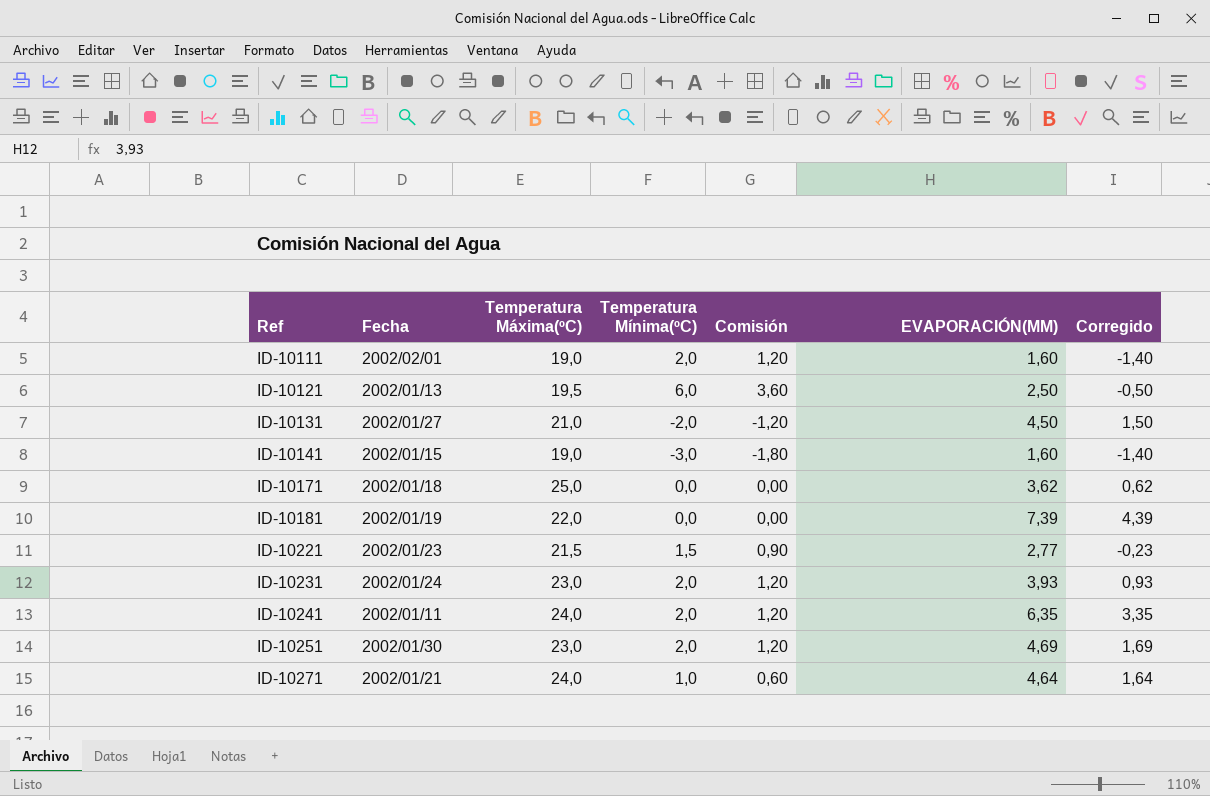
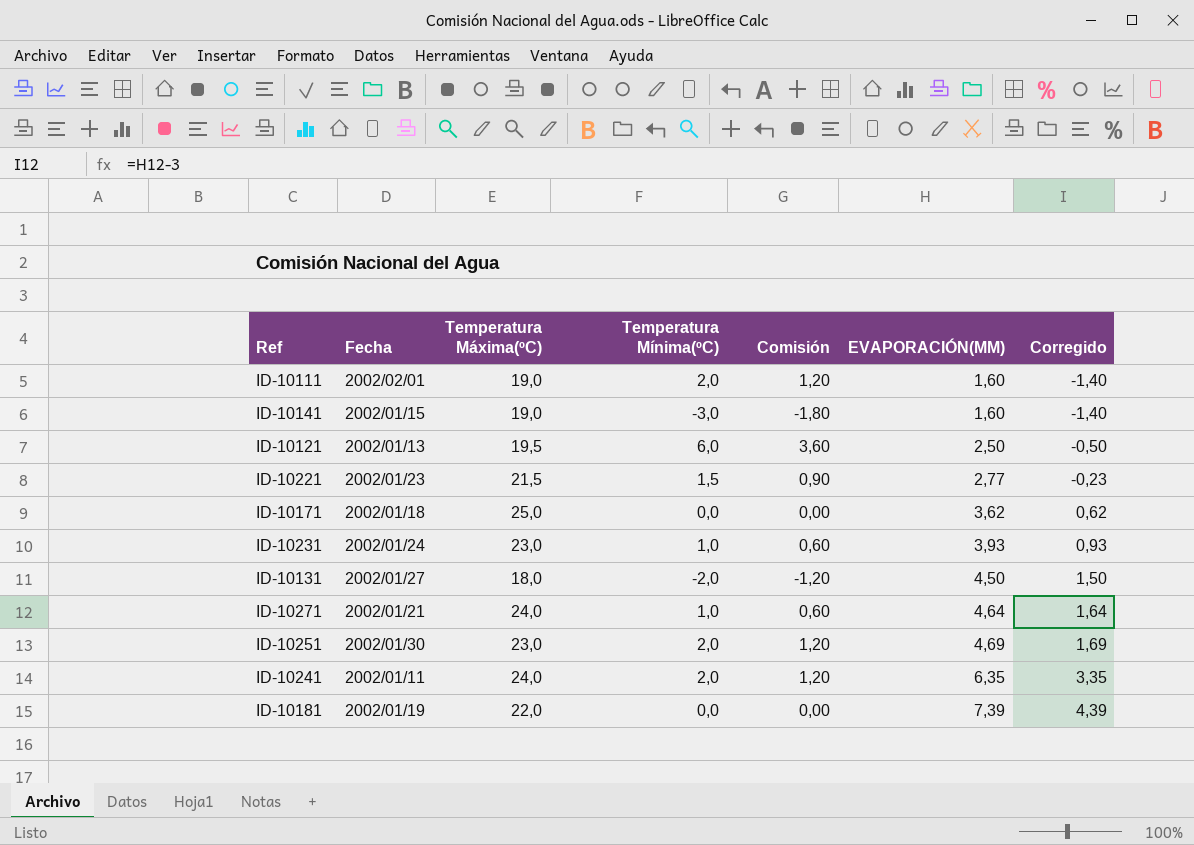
row order: Ref ascending -> EVAPORACIÓN(MM) ascending
ID-10231 | Temperatura Mínima(ºC): 2,0 -> 1,0
ID-10231 | Comisión: 1,20 -> 0,60
ID-10131 | Temperatura Máxima(ºC): 21,0 -> 18,0

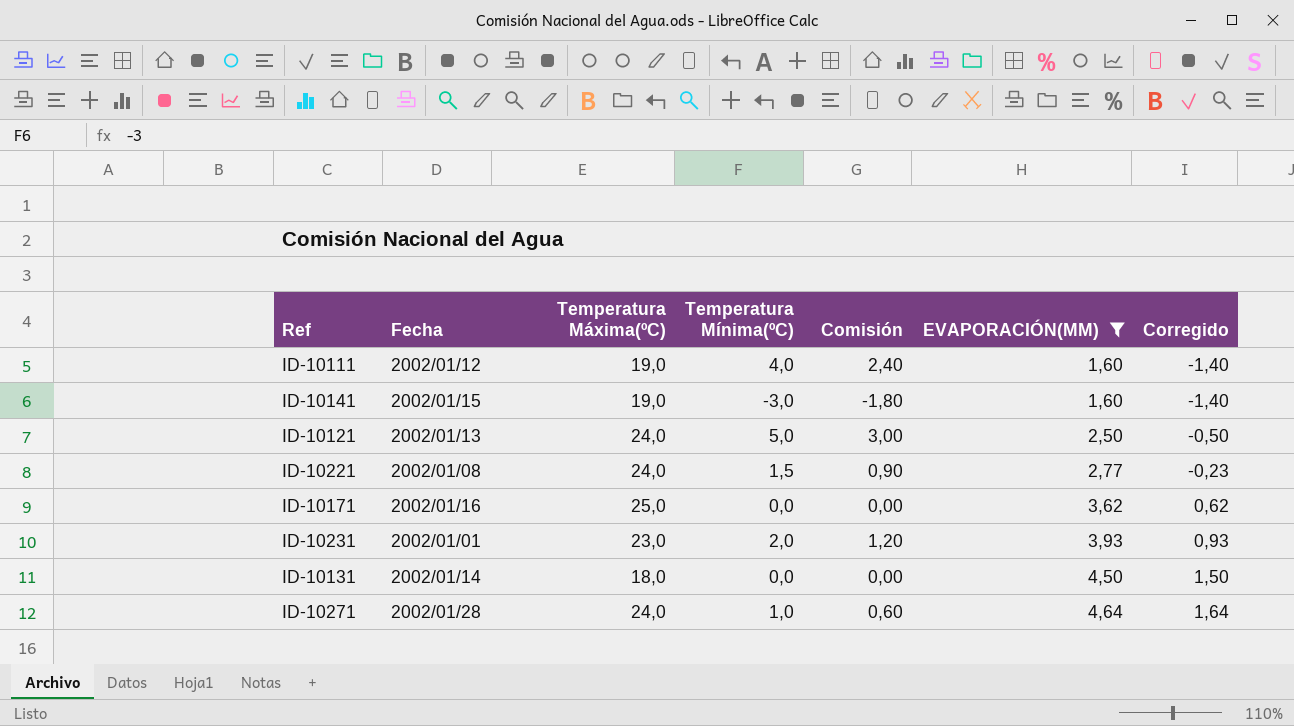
filter: none -> EVAPORACIÓN(MM) <= 4,64
ID-10111 | Fecha: 2002/02/01 -> 2002/01/12
ID-10111 | Temperatura Mínima(ºC): 2,0 -> 4,0
ID-10111 | Comisión: 1,20 -> 2,40
ID-10121 | Temperatura Máxima(ºC): 19,5 -> 24,0
ID-10121 | Temperatura Mínima(ºC): 6,0 -> 5,0
ID-10121 | Comisión: 3,60 -> 3,00
ID-10221 | Fecha: 2002/01/23 -> 2002/01/08
ID-10221 | Temperatura Máxima(ºC): 21,5 -> 24,0
ID-10171 | Fecha: 2002/01/18 -> 2002/01/16
ID-10231 | Fecha: 2002/01/24 -> 2002/01/01
ID-10231 | Temperatura Mínima(ºC): 1,0 -> 2,0
ID-10231 | Comisión: 0,60 -> 1,20
ID-10131 | Fecha: 2002/01/27 -> 2002/01/14
ID-10131 | Temperatura Mínima(ºC): -2,0 -> 0,0
ID-10131 | Comisión: -1,20 -> 0,00
ID-10271 | Fecha: 2002/01/21 -> 2002/01/28

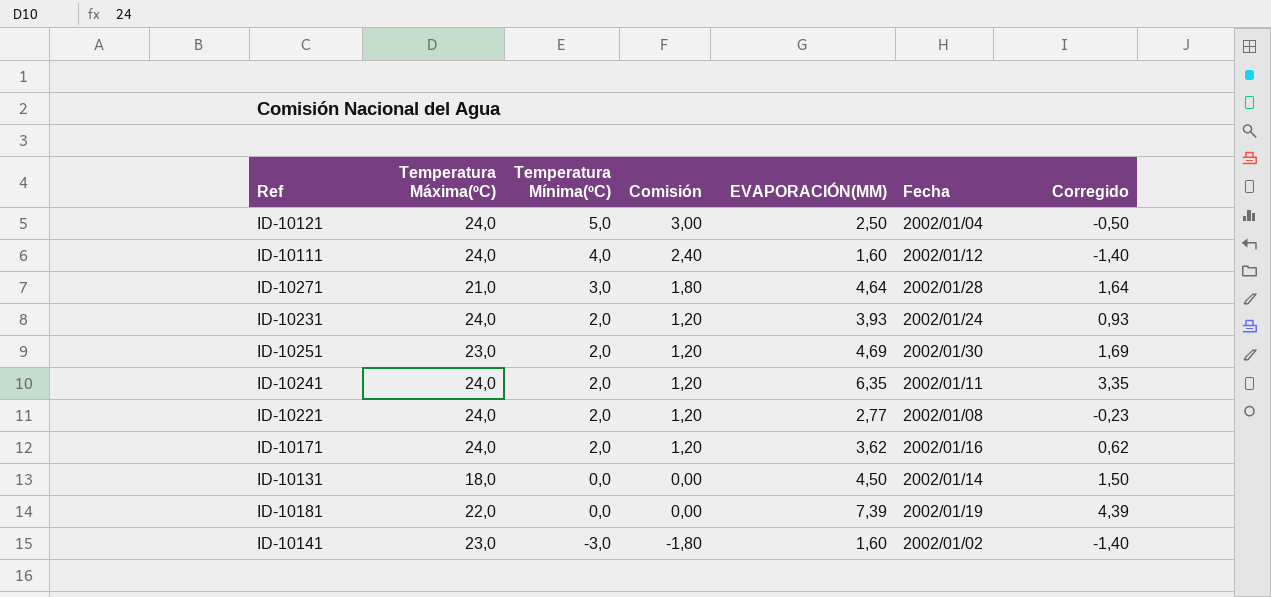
filter: EVAPORACIÓN(MM) <= 4,64 -> none
row order: EVAPORACIÓN(MM) ascending -> Temperatura Mínima(ºC) descending
column Fecha | position: 2 -> 6
ID-10121 | Fecha: 2002/01/13 -> 2002/01/04
ID-10111 | Temperatura Máxima(ºC): 19,0 -> 24,0
ID-10271 | Temperatura Máxima(ºC): 24,0 -> 21,0
ID-10271 | Temperatura Mínima(ºC): 1,0 -> 3,0
ID-10271 | Comisión: 0,60 -> 1,80
ID-10231 | Temperatura Máxima(ºC): 23,0 -> 24,0
ID-10231 | Fecha: 2002/01/01 -> 2002/01/24
ID-10221 | Temperatura Mínima(ºC): 1,5 -> 2,0
ID-10221 | Comisión: 0,90 -> 1,20
ID-10171 | Temperatura Máxima(ºC): 25,0 -> 24,0
ID-10171 | Temperatura Mínima(ºC): 0,0 -> 2,0
ID-10171 | Comisión: 0,00 -> 1,20
ID-10141 | Temperatura Máxima(ºC): 19,0 -> 23,0
ID-10141 | Fecha: 2002/01/15 -> 2002/01/02

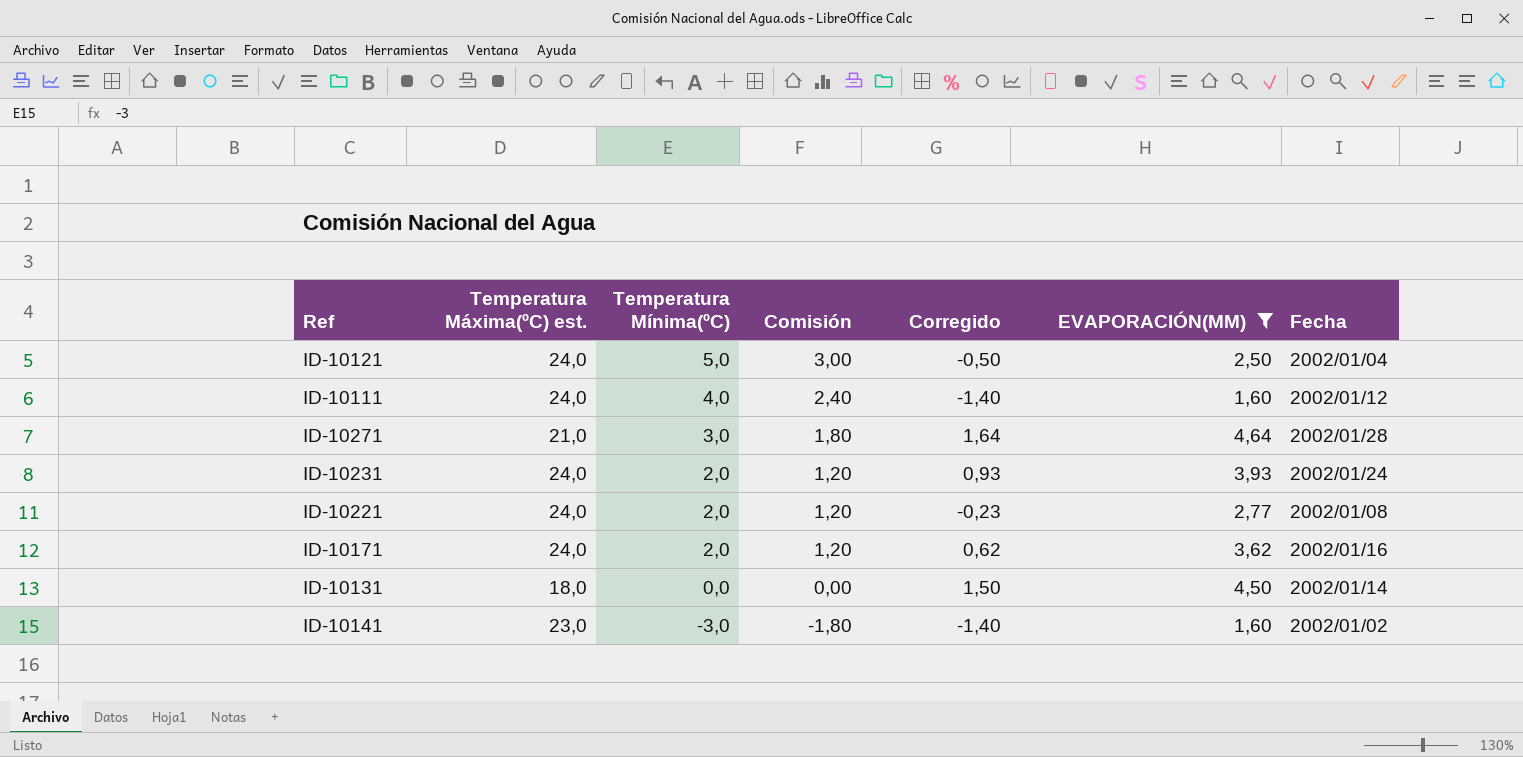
filter: none -> EVAPORACIÓN(MM) <= 4,64
column name: Temperatura Máxima(ºC) -> Temperatura Máxima(ºC) est.
column Corregido | position: 7 -> 5

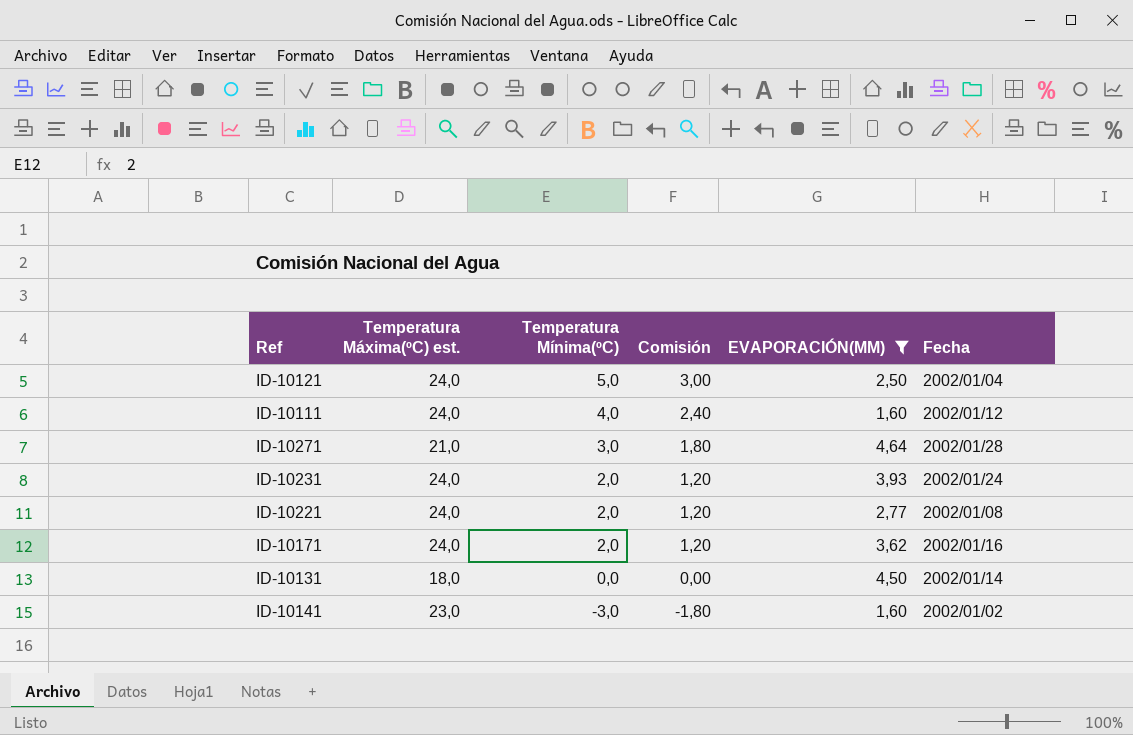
column Corregido | formula: [EVAPORACIÓN(MM)] - 3 -> none

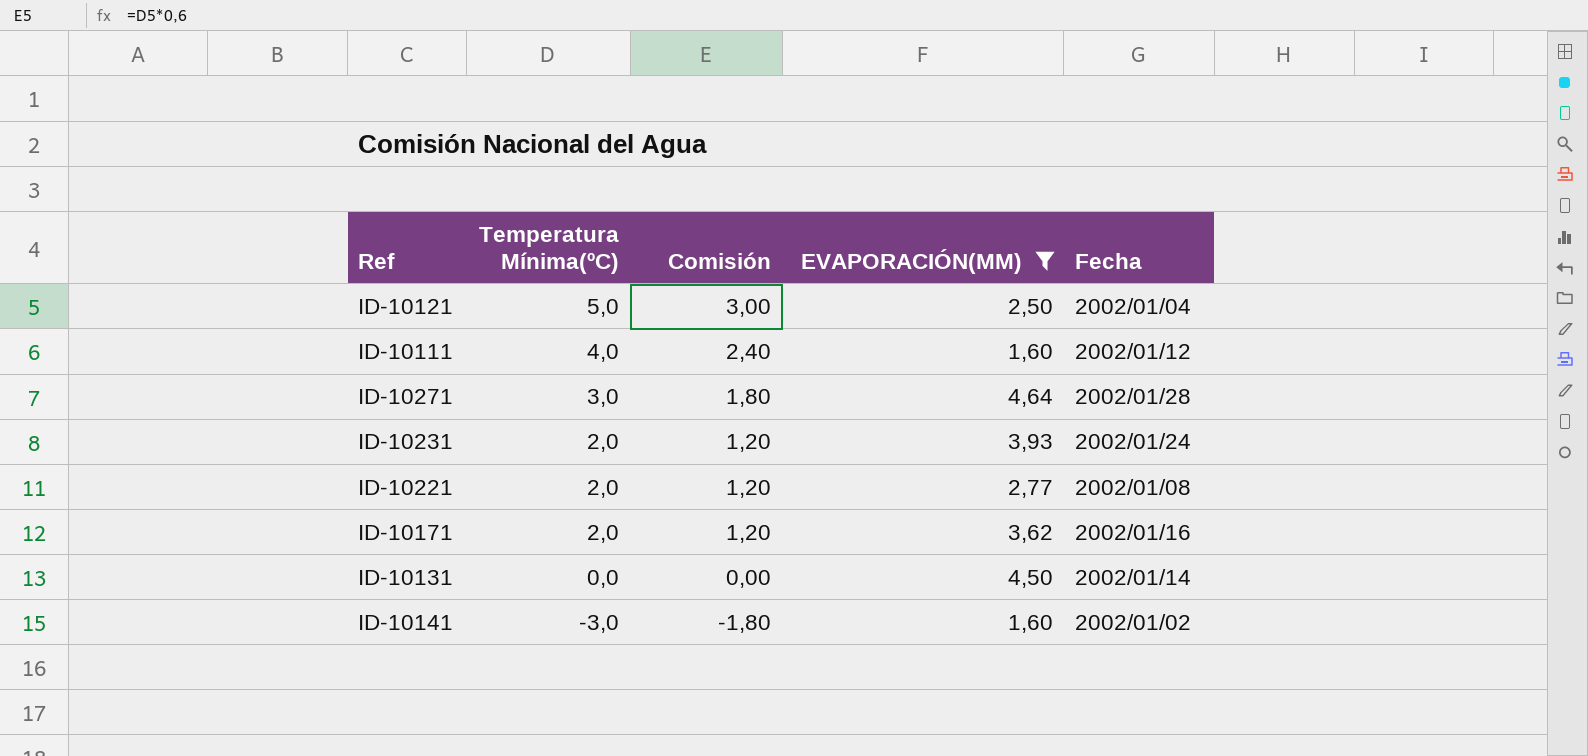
column Temperatura Máxima(ºC) est. | position: 2 -> none

